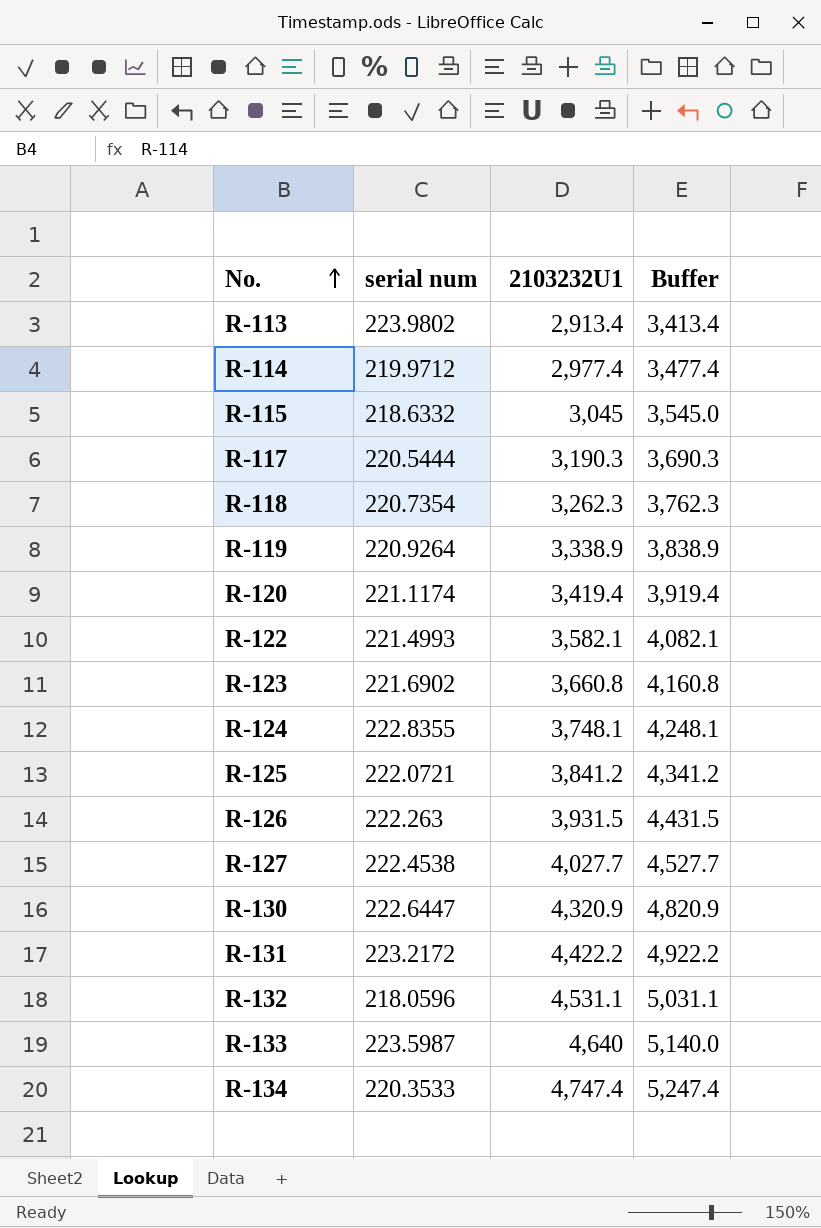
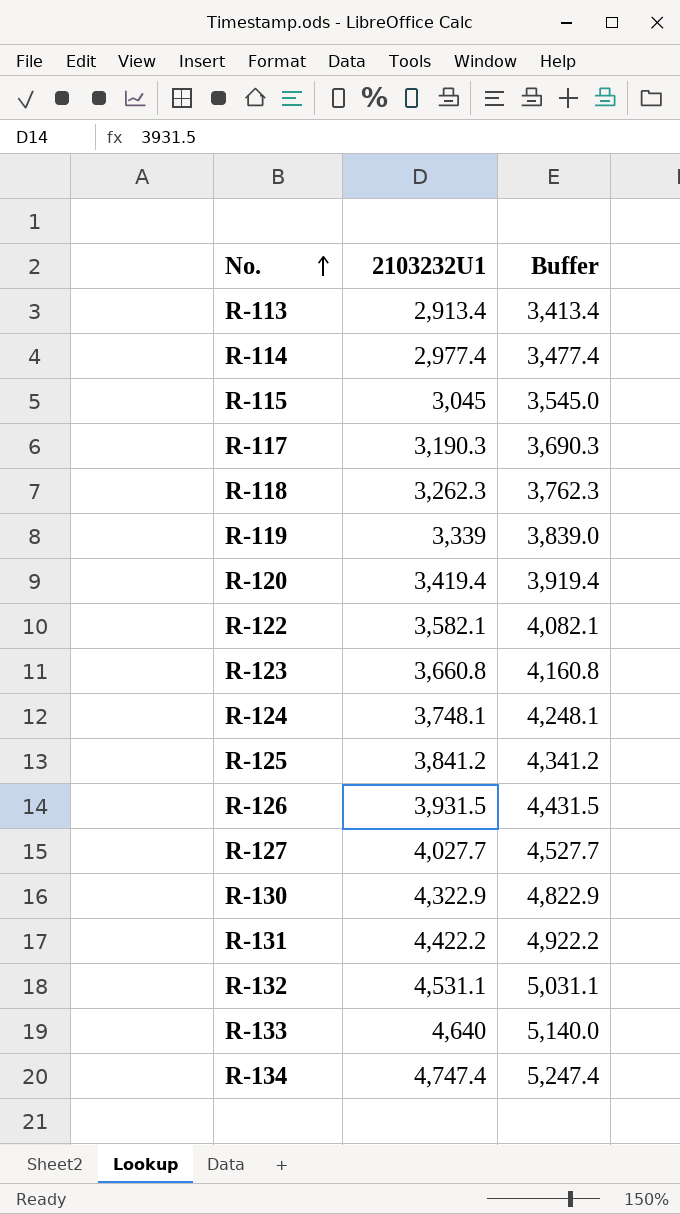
column serial num | position: 2 -> none
R-119 | 2103232U1: 3,338.9 -> 3,339
R-119 | Buffer: 3,838.9 -> 3,839.0
R-130 | 2103232U1: 4,320.9 -> 4,322.9
R-130 | Buffer: 4,820.9 -> 4,822.9

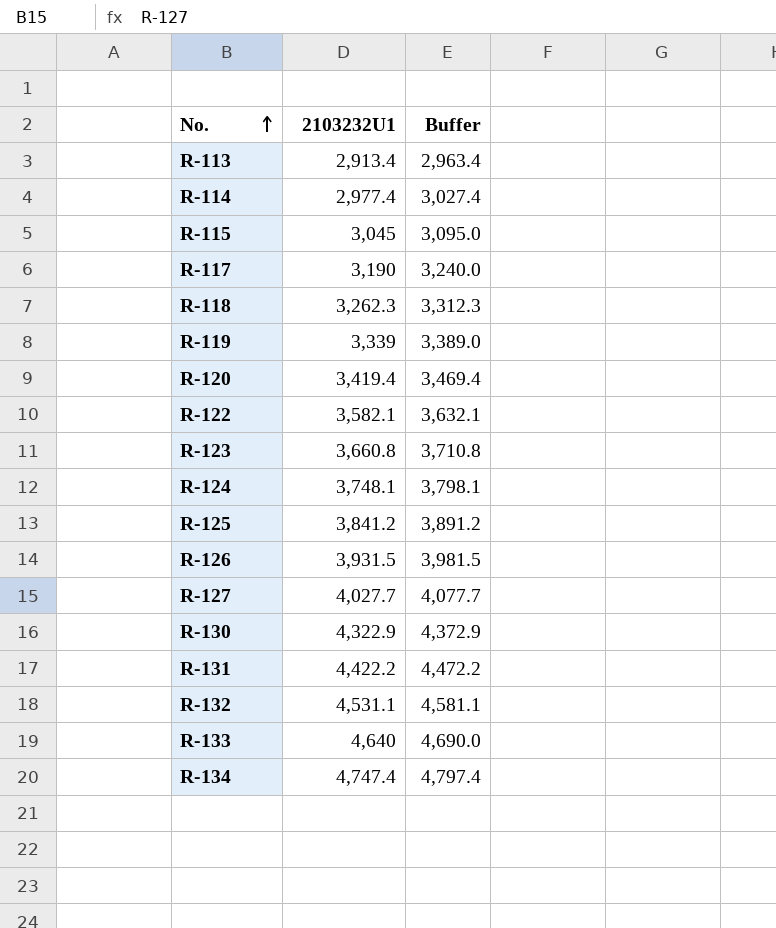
column Buffer | formula: [2103232U1] + 500 -> [2103232U1] + 50
R-117 | 2103232U1: 3,190.3 -> 3,190

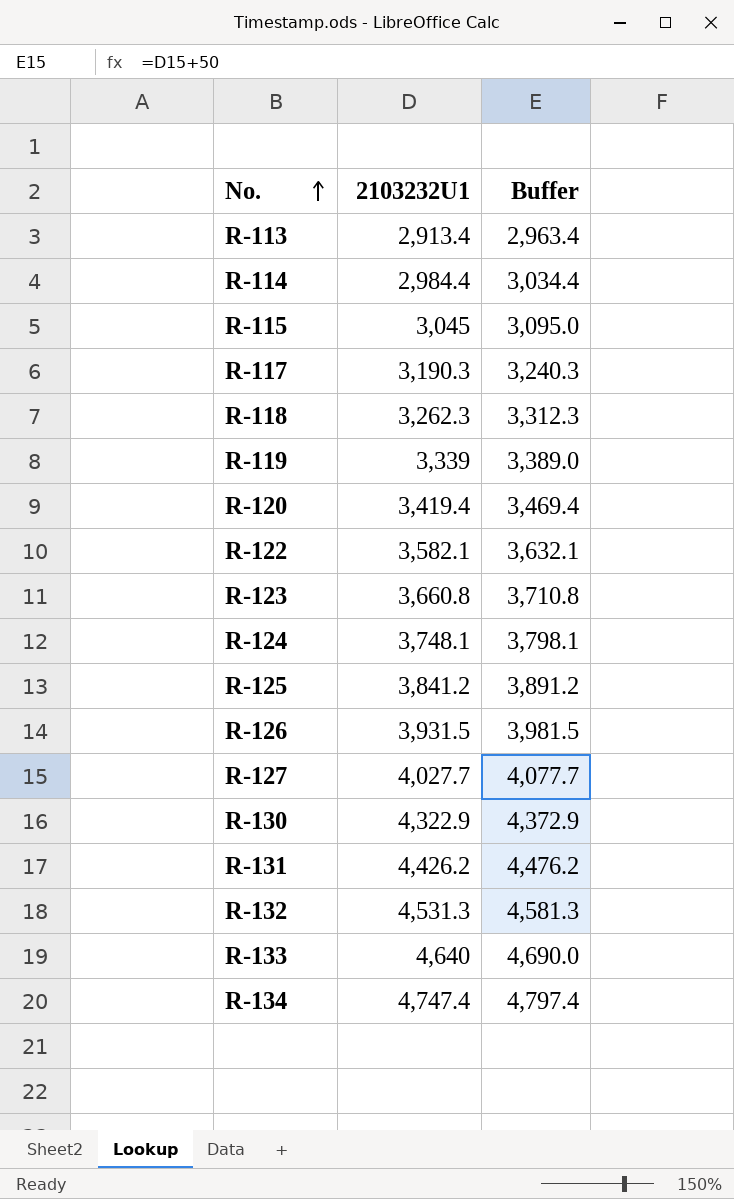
R-114 | 2103232U1: 2,977.4 -> 2,984.4
R-114 | Buffer: 3,027.4 -> 3,034.4
R-117 | 2103232U1: 3,190 -> 3,190.3
R-117 | Buffer: 3,240.0 -> 3,240.3
R-131 | 2103232U1: 4,422.2 -> 4,426.2
R-131 | Buffer: 4,472.2 -> 4,476.2
R-132 | 2103232U1: 4,531.1 -> 4,531.3
R-132 | Buffer: 4,581.1 -> 4,581.3

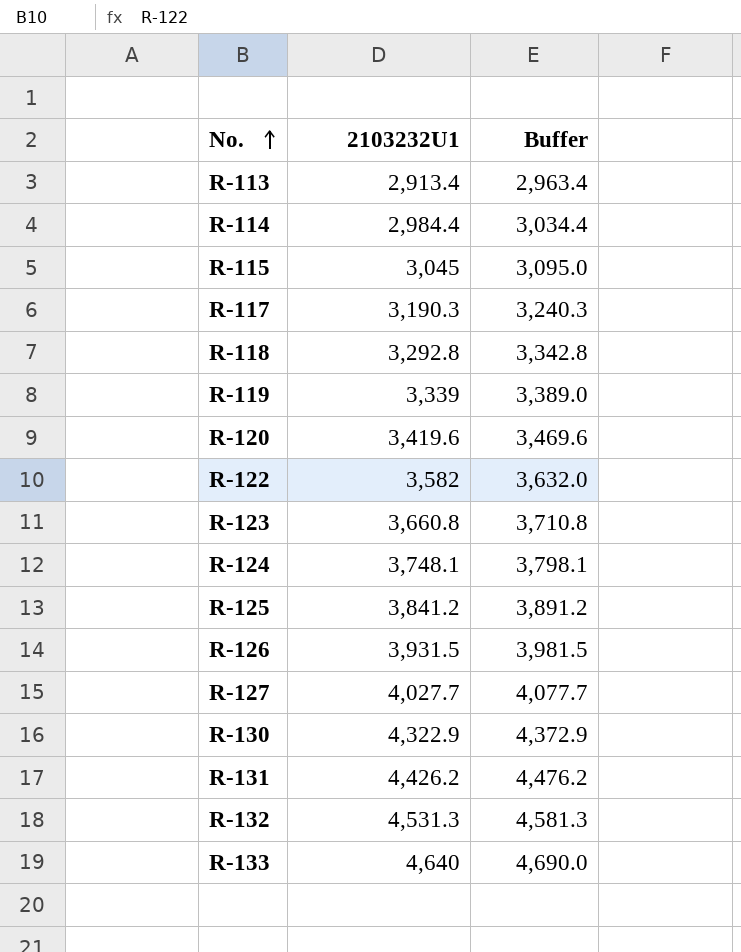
row R-134: 4,747.4 | 4,797.4 -> none
R-118 | 2103232U1: 3,262.3 -> 3,292.8
R-118 | Buffer: 3,312.3 -> 3,342.8
R-120 | 2103232U1: 3,419.4 -> 3,419.6
R-120 | Buffer: 3,469.4 -> 3,469.6
R-122 | 2103232U1: 3,582.1 -> 3,582
R-122 | Buffer: 3,632.1 -> 3,632.0

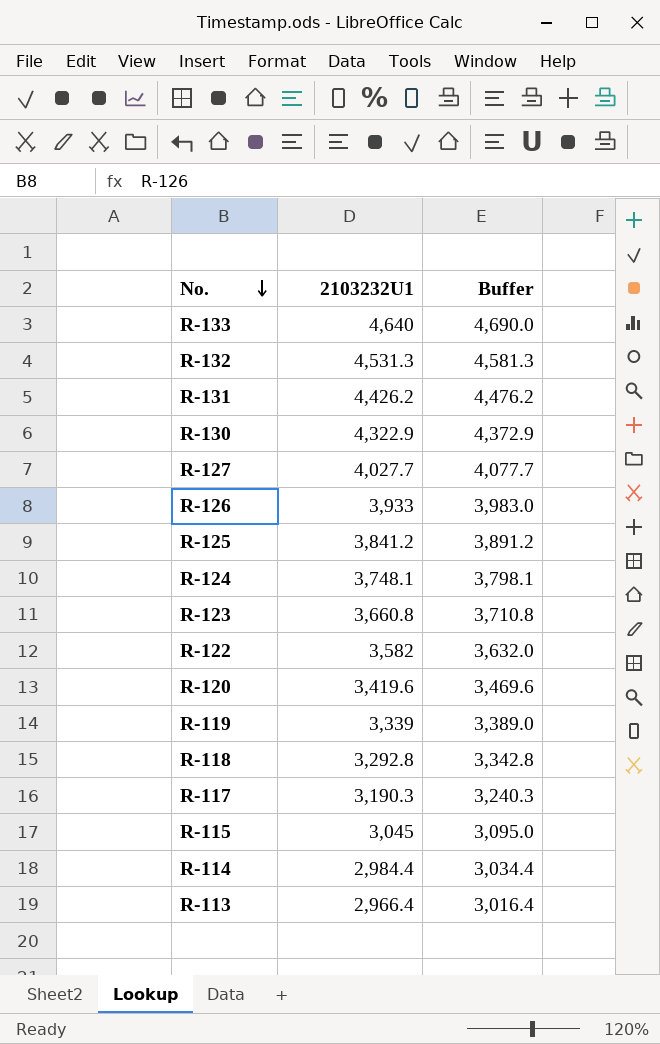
row order: No. ascending -> No. descending
R-126 | 2103232U1: 3,931.5 -> 3,933
R-126 | Buffer: 3,981.5 -> 3,983.0
R-113 | 2103232U1: 2,913.4 -> 2,966.4
R-113 | Buffer: 2,963.4 -> 3,016.4

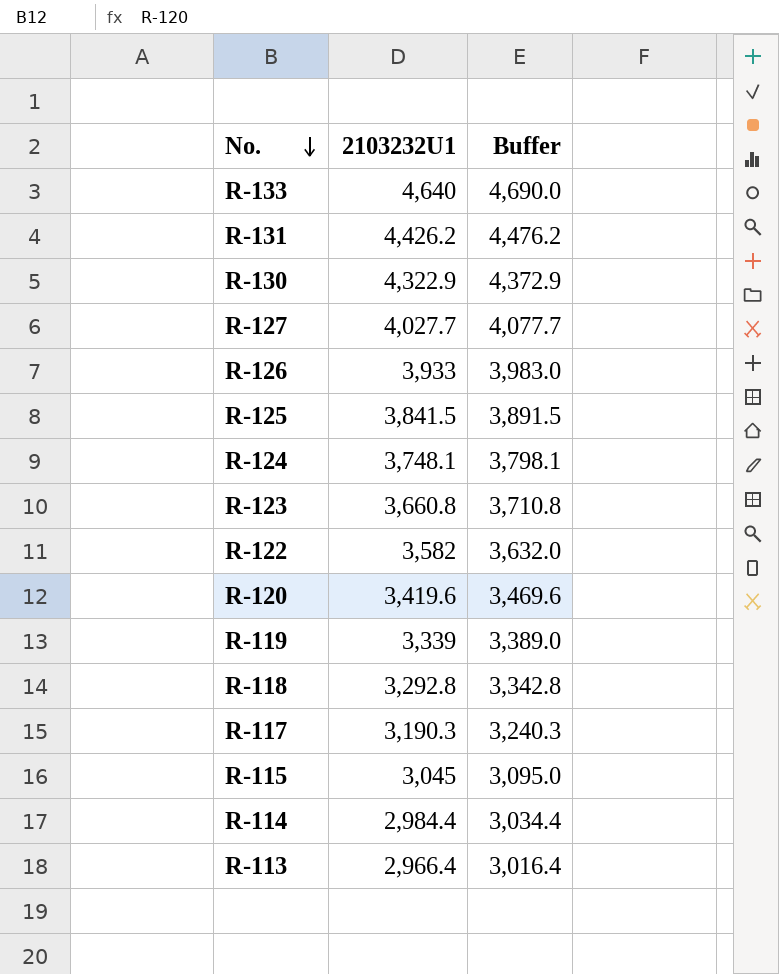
row R-132: 4,531.3 | 4,581.3 -> none
R-125 | 2103232U1: 3,841.2 -> 3,841.5
R-125 | Buffer: 3,891.2 -> 3,891.5

